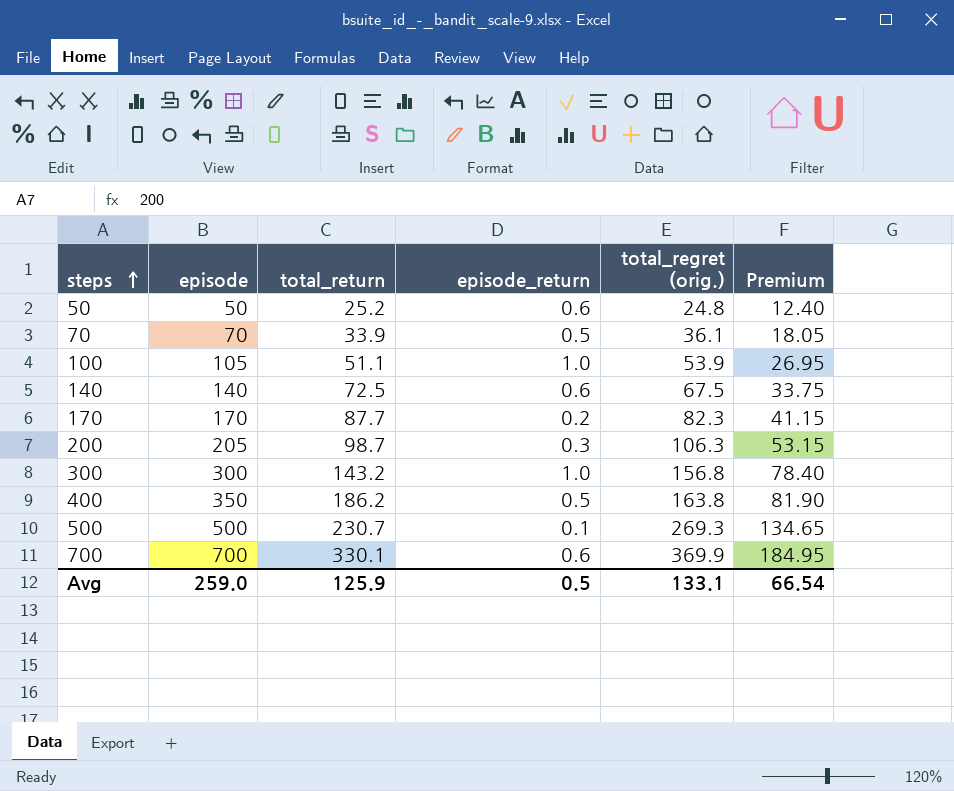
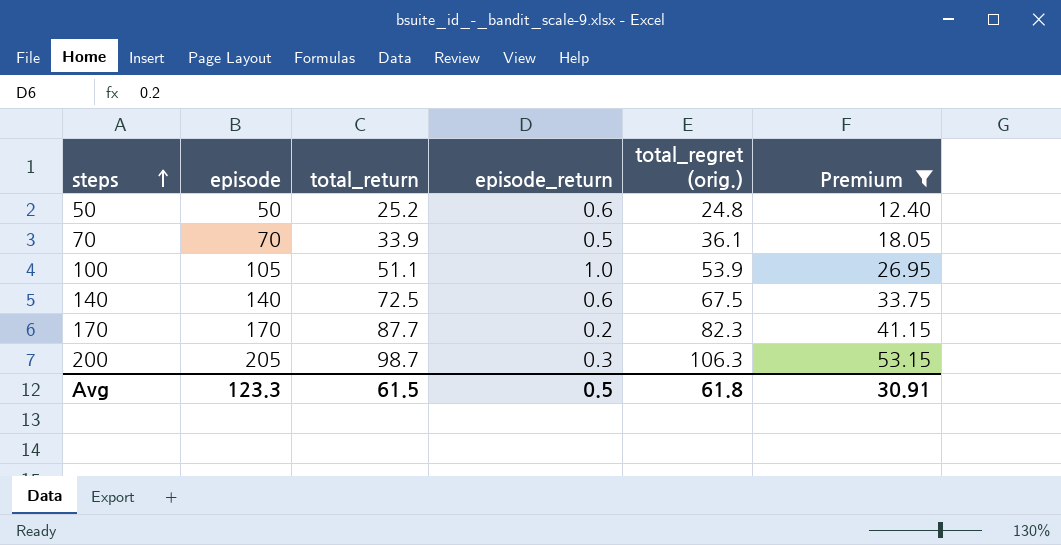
filter: none -> Premium <= 53.15
Avg | episode: 259.0 -> 123.3
Avg | total_return: 125.9 -> 61.5
Avg | total_regret (orig.): 133.1 -> 61.8
Avg | Premium: 66.54 -> 30.91

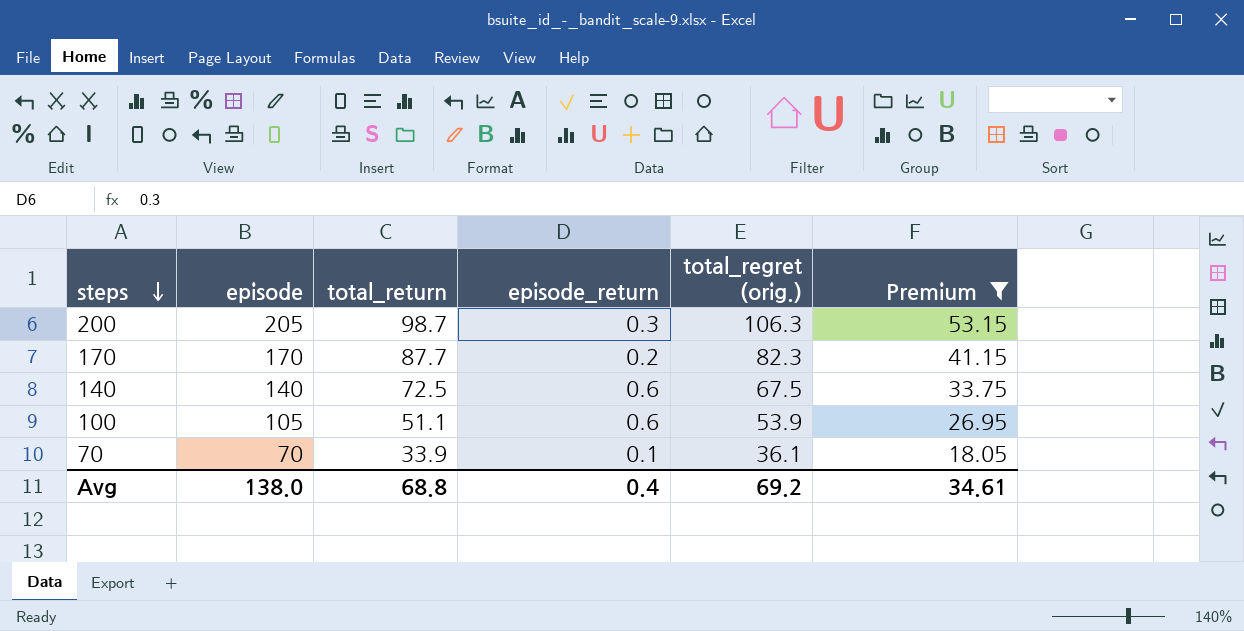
row order: steps ascending -> steps descending
row 50: 50 | 25.2 | 0.6 | 24.8 | 12.40 -> none
100 | episode_return: 1.0 -> 0.6
70 | episode_return: 0.5 -> 0.1
Avg | episode: 123.3 -> 138.0
Avg | total_return: 61.5 -> 68.8
Avg | episode_return: 0.5 -> 0.4
Avg | total_regret (orig.): 61.8 -> 69.2
Avg | Premium: 30.91 -> 34.61

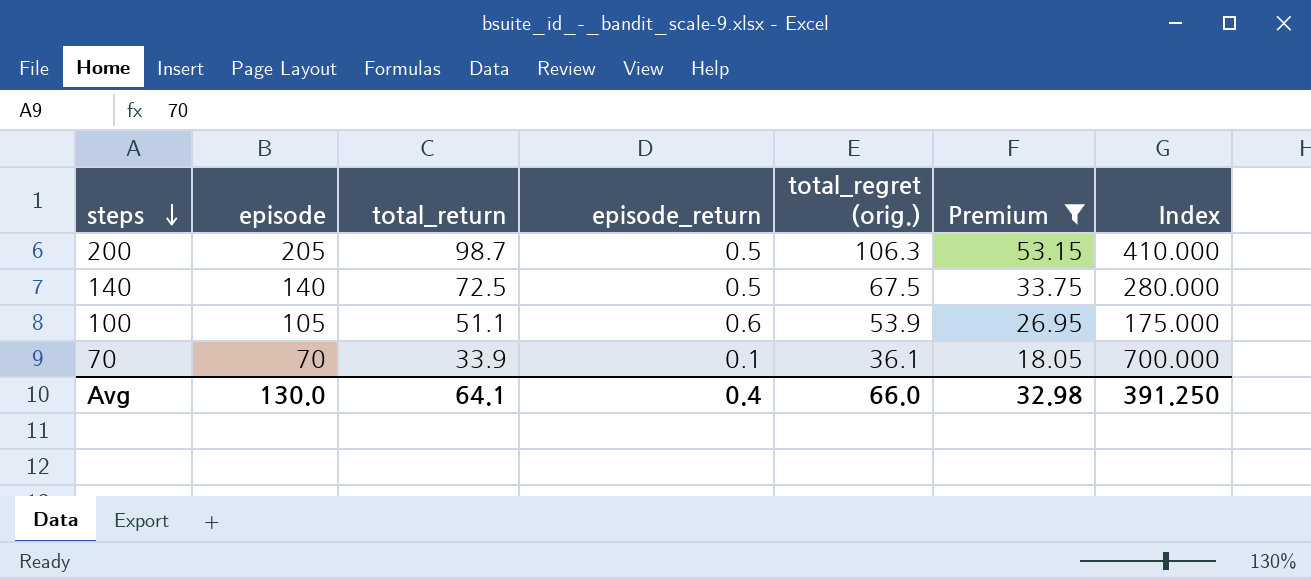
column Index | formula: none -> [episode] / [episode_return]
row 170: 170 | 87.7 | 0.2 | 82.3 | 41.15 -> none
200 | episode_return: 0.3 -> 0.5
140 | episode_return: 0.6 -> 0.5
Avg | episode: 138.0 -> 130.0
Avg | total_return: 68.8 -> 64.1
Avg | total_regret (orig.): 69.2 -> 66.0
Avg | Premium: 34.61 -> 32.98

